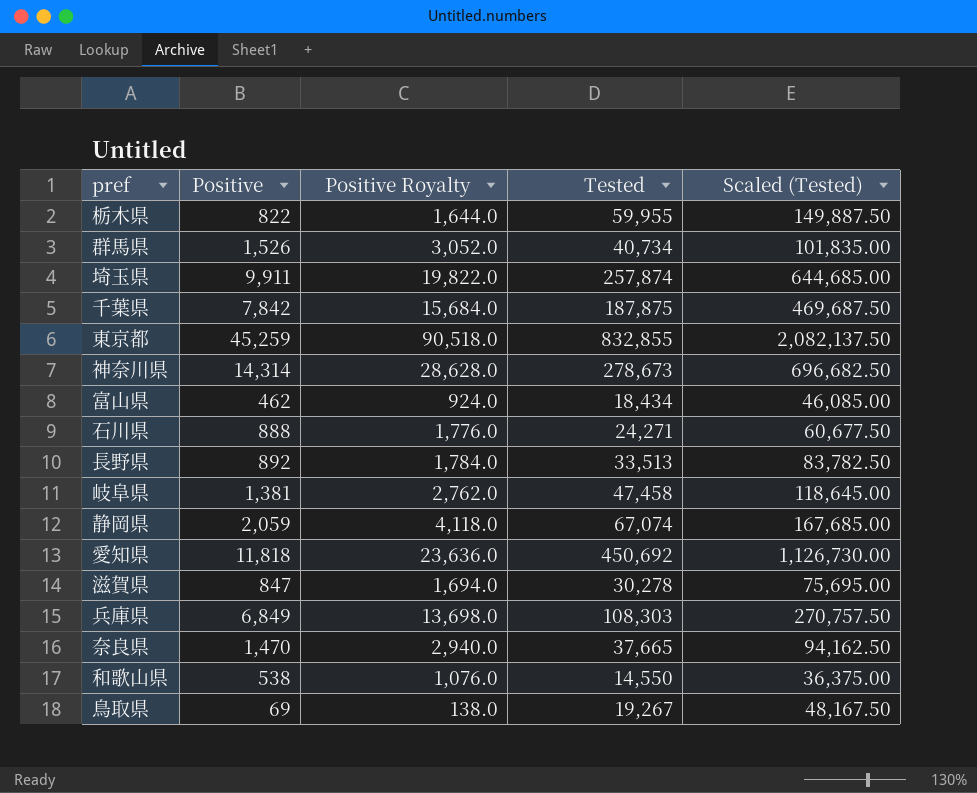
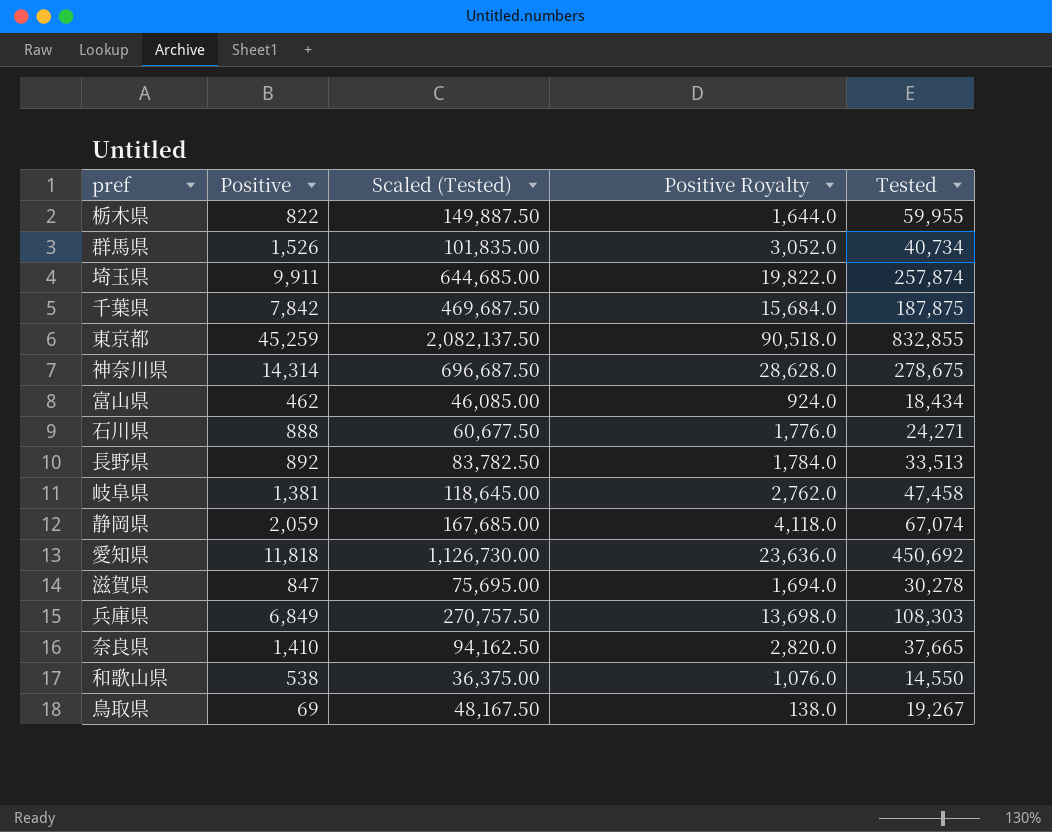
column Scaled (Tested) | position: 5 -> 3
神奈川県 | Scaled (Tested): 696,682.50 -> 696,687.50
神奈川県 | Tested: 278,673 -> 278,675
奈良県 | Positive: 1,470 -> 1,410
奈良県 | Positive Royalty: 2,940.0 -> 2,820.0

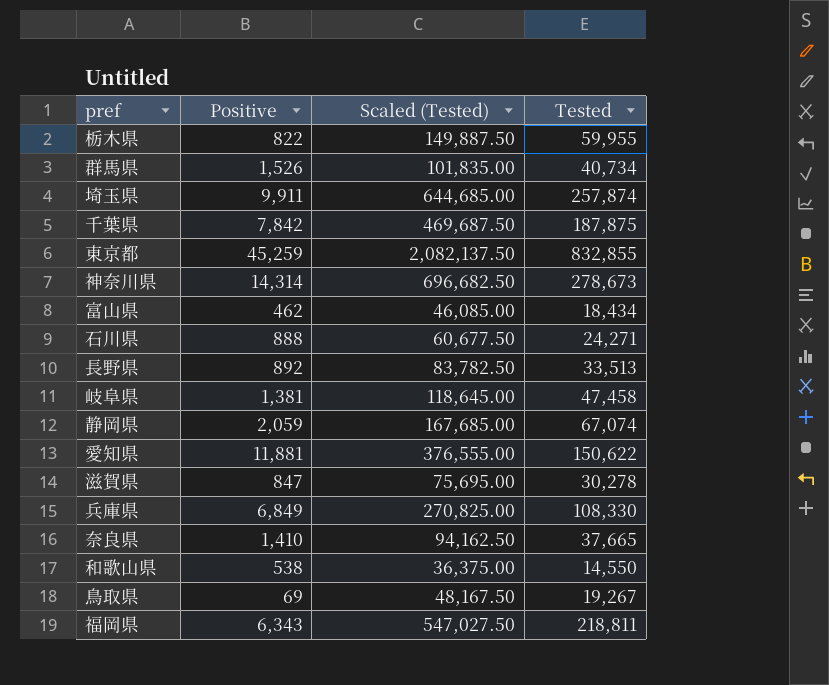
column Positive Royalty | formula: [Positive] * 2 -> none
神奈川県 | Scaled (Tested): 696,687.50 -> 696,682.50
神奈川県 | Tested: 278,675 -> 278,673
愛知県 | Positive: 11,818 -> 11,881
愛知県 | Scaled (Tested): 1,126,730.00 -> 376,555.00
愛知県 | Tested: 450,692 -> 150,622
兵庫県 | Scaled (Tested): 270,757.50 -> 270,825.00
兵庫県 | Tested: 108,303 -> 108,330
row 福岡県: none -> 6,343 | 547,027.50 | 218,811

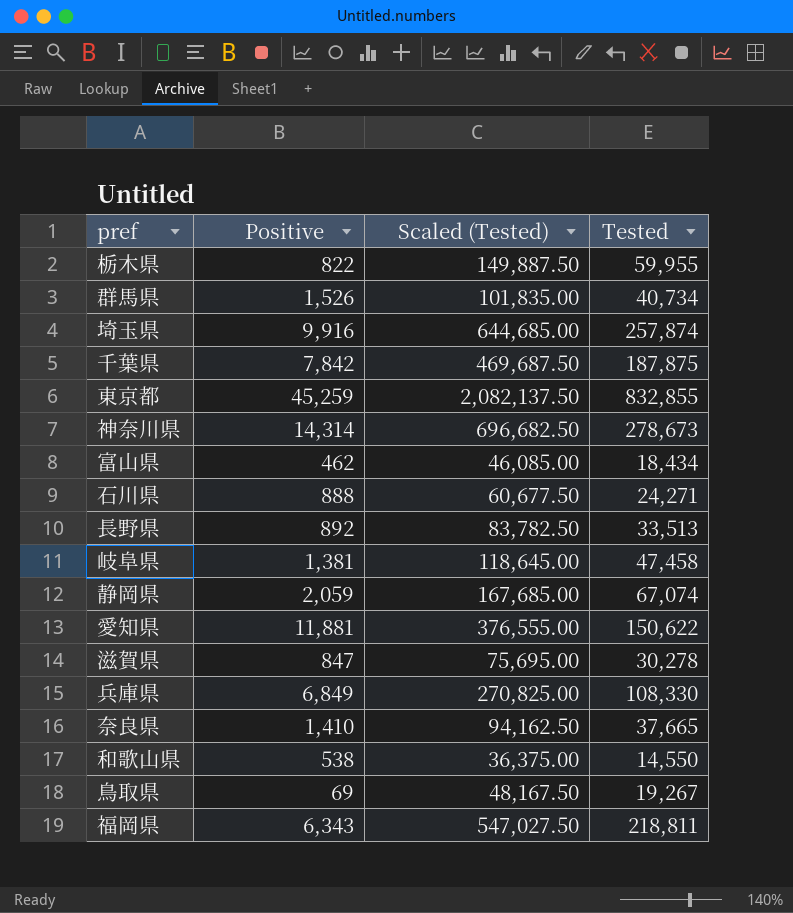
埼玉県 | Positive: 9,911 -> 9,916

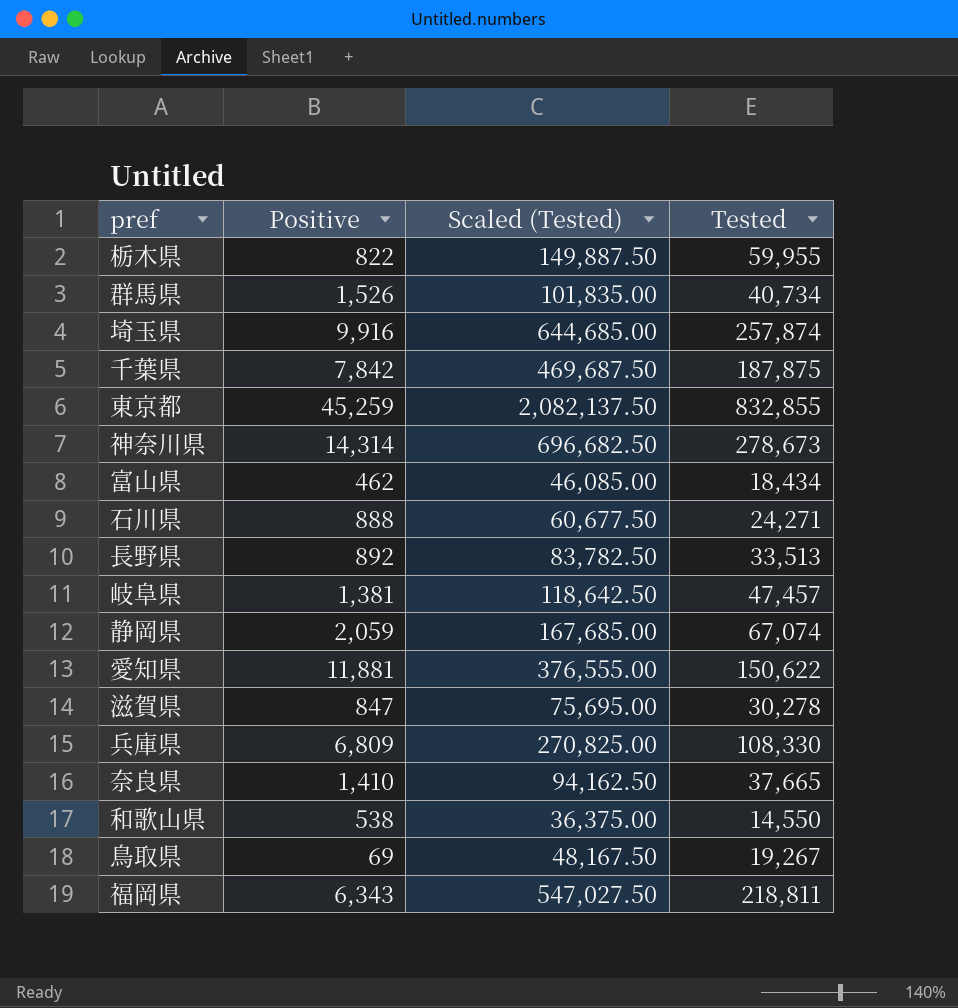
岐阜県 | Scaled (Tested): 118,645.00 -> 118,642.50
岐阜県 | Tested: 47,458 -> 47,457
兵庫県 | Positive: 6,849 -> 6,809

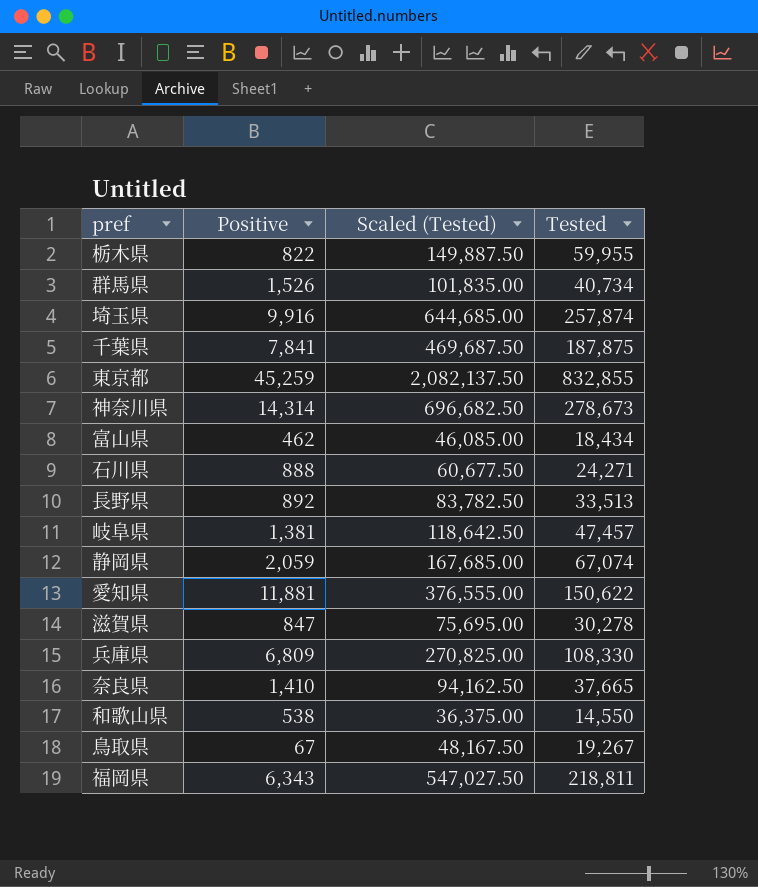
千葉県 | Positive: 7,842 -> 7,841
鳥取県 | Positive: 69 -> 67

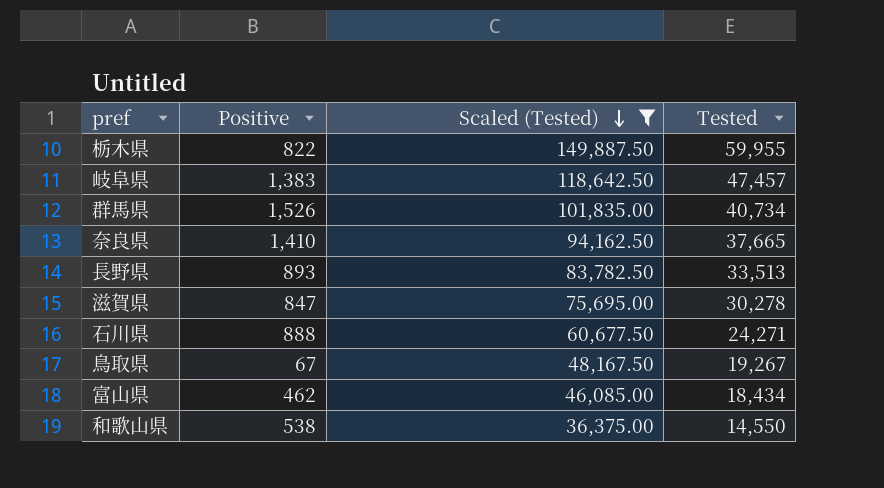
filter: none -> Scaled (Tested) <= 149,887.50
row order: none -> Scaled (Tested) descending
岐阜県 | Positive: 1,381 -> 1,383
長野県 | Positive: 892 -> 893

